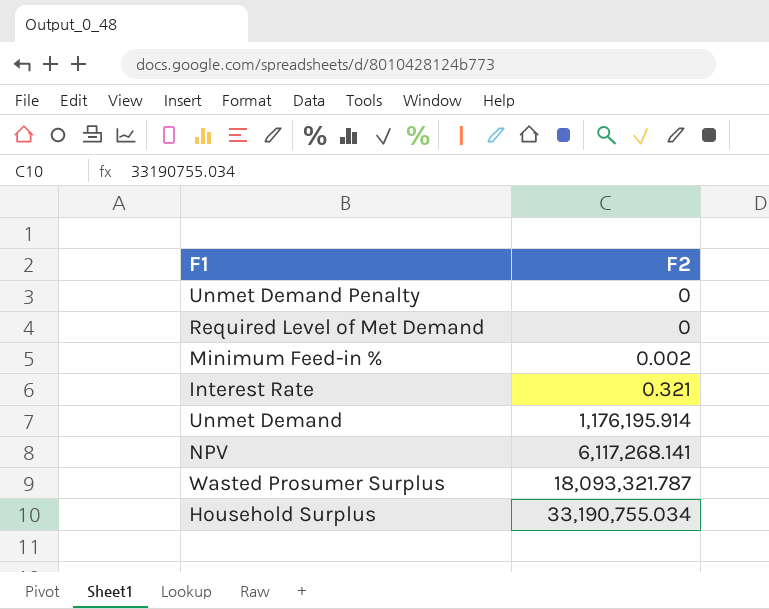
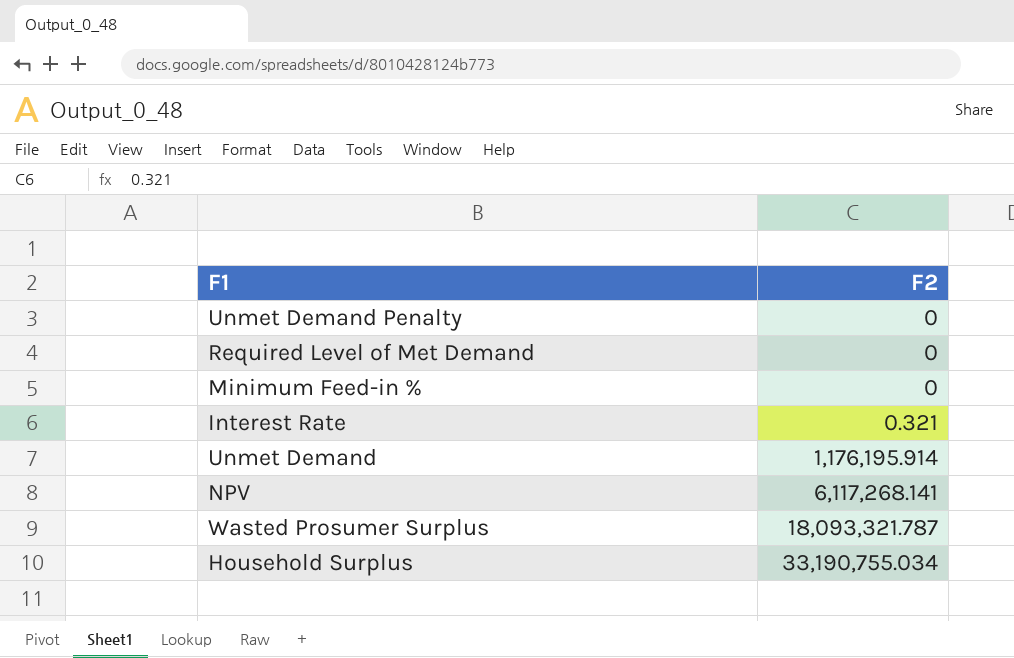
Minimum Feed-in % | F2: 0.002 -> 0

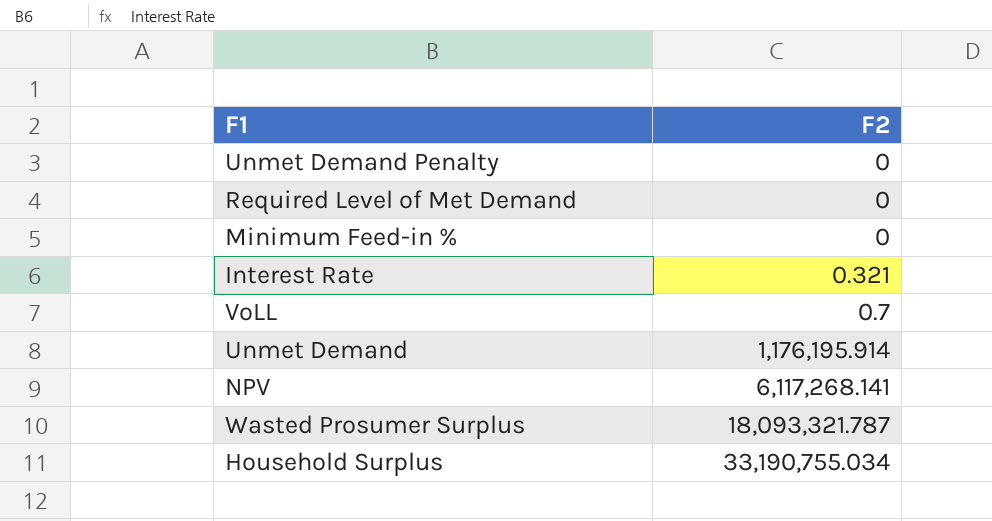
row VoLL: none -> 0.7

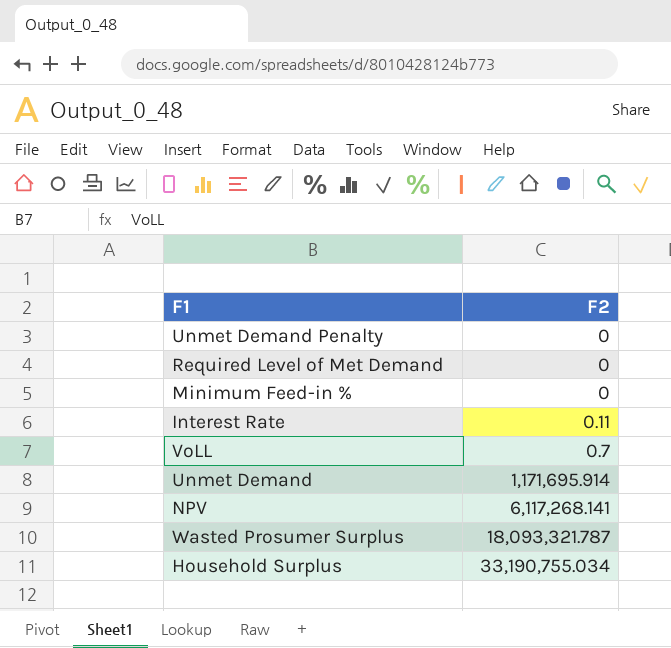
Interest Rate | F2: 0.321 -> 0.11
Unmet Demand | F2: 1,176,195.914 -> 1,171,695.914

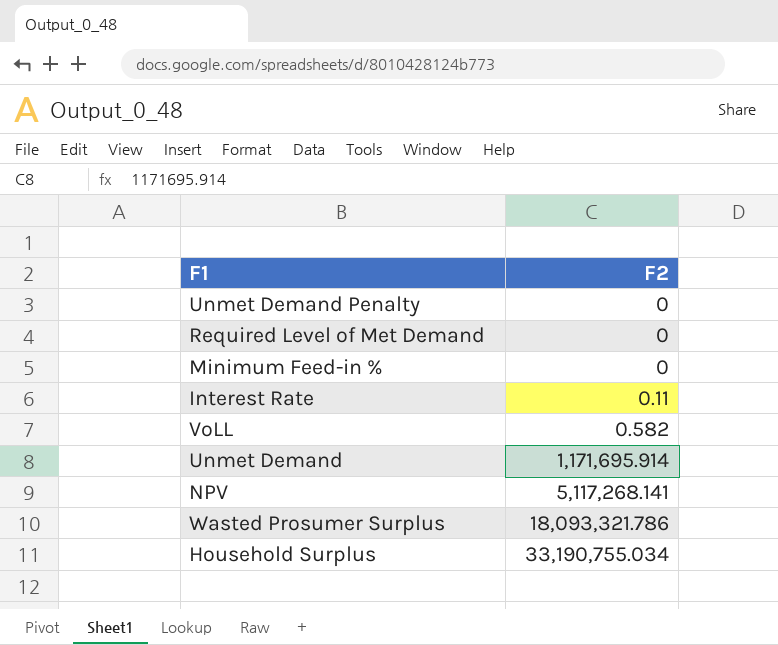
VoLL | F2: 0.7 -> 0.582
NPV | F2: 6,117,268.141 -> 5,117,268.141
Wasted Prosumer Surplus | F2: 18,093,321.787 -> 18,093,321.786

